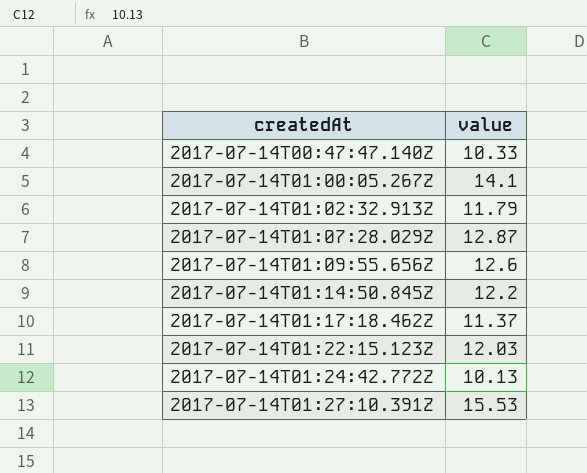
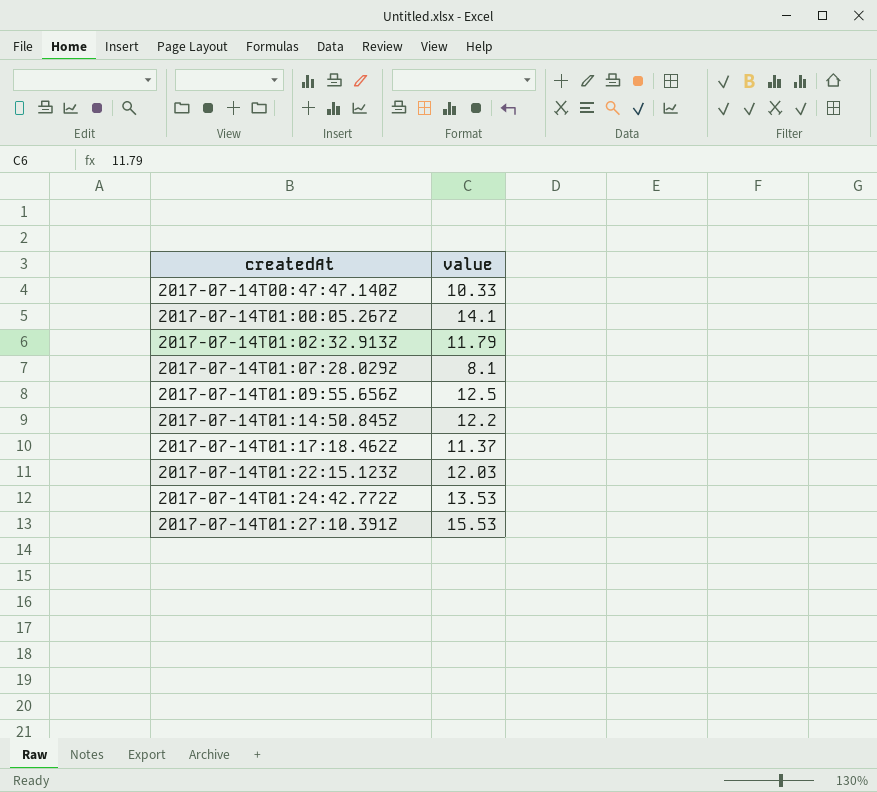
2017-07-14T01:07:28.029Z | value: 12.87 -> 8.1
2017-07-14T01:09:55.656Z | value: 12.6 -> 12.5
2017-07-14T01:24:42.772Z | value: 10.13 -> 13.53

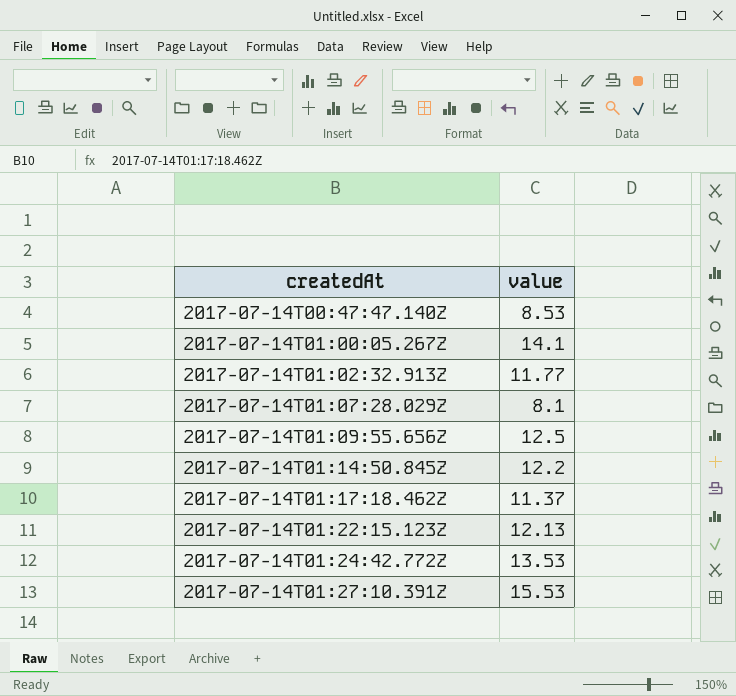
2017-07-14T00:47:47.140Z | value: 10.33 -> 8.53
2017-07-14T01:02:32.913Z | value: 11.79 -> 11.77
2017-07-14T01:22:15.123Z | value: 12.03 -> 12.13

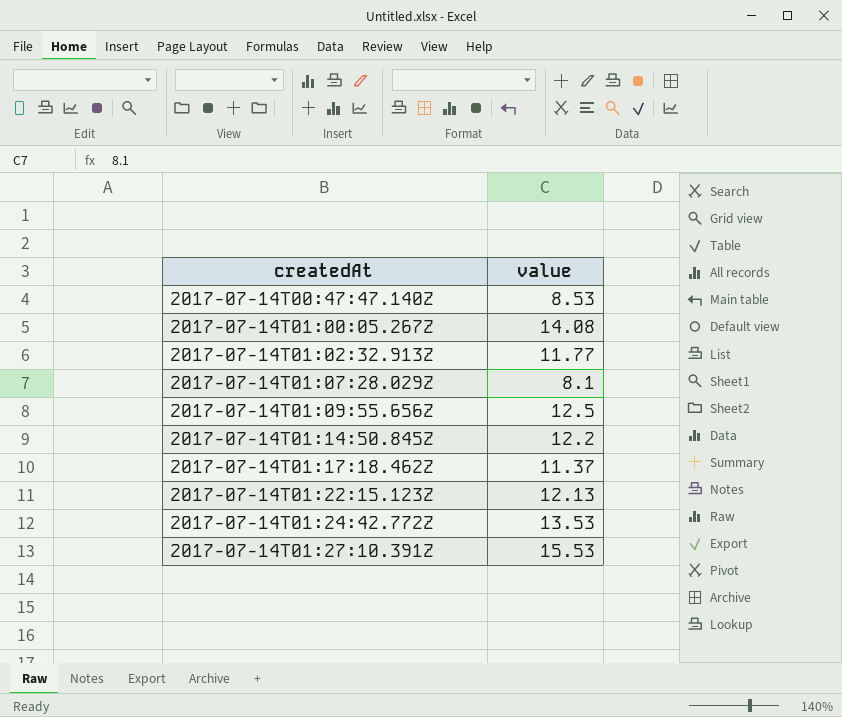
2017-07-14T01:00:05.267Z | value: 14.1 -> 14.08

